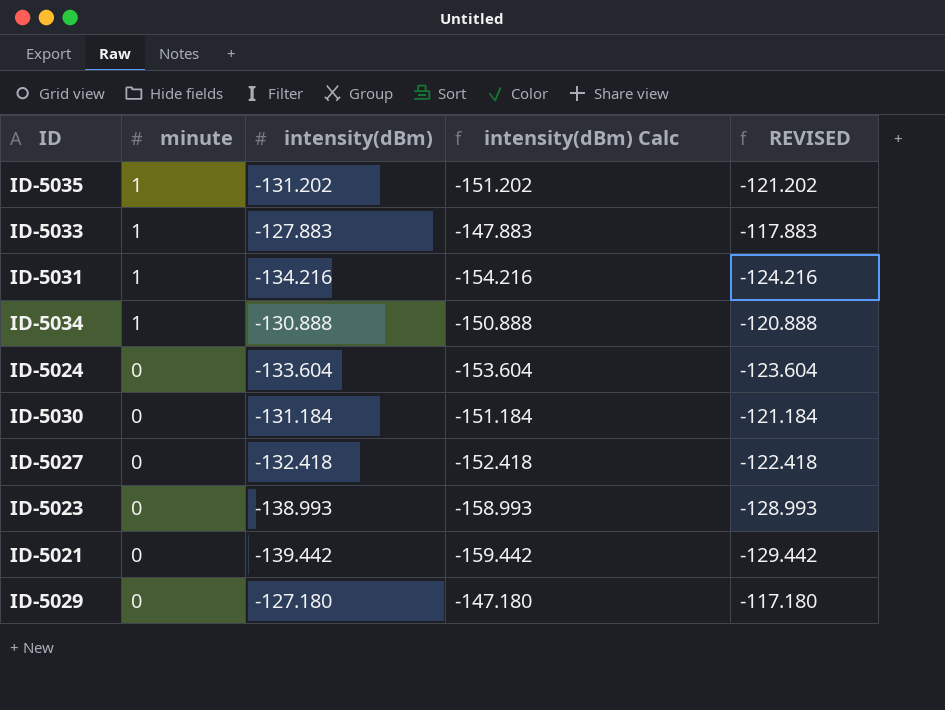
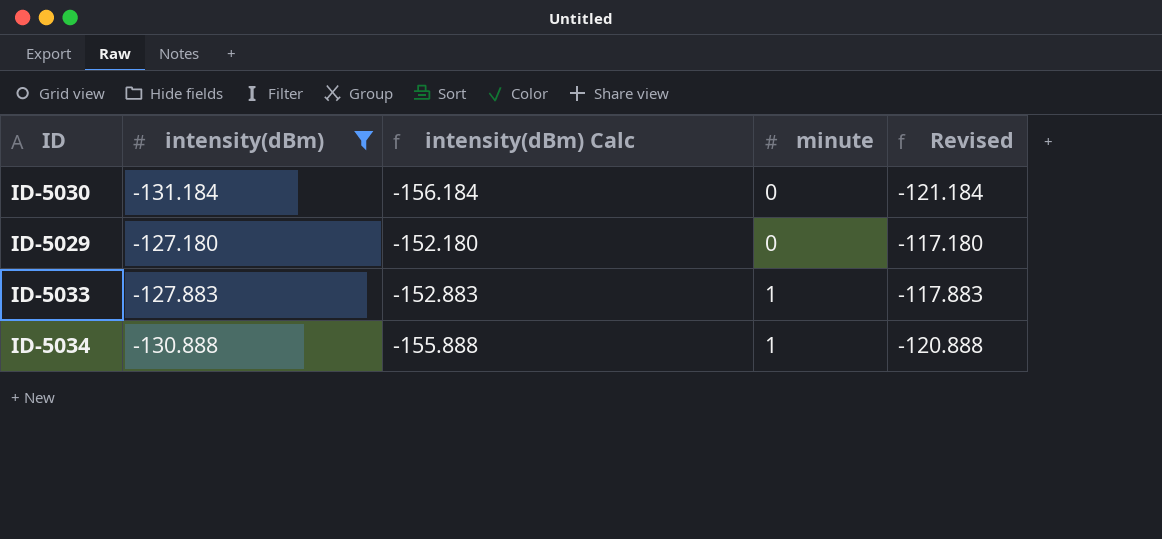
filter: none -> intensity(dBm) >= -131.184
row order: minute descending -> minute ascending
column intensity(dBm) Calc | formula: [intensity(dBm)] - 20 -> [intensity(dBm)] - 25
column minute | position: 2 -> 4
column name: REVISED -> Revised

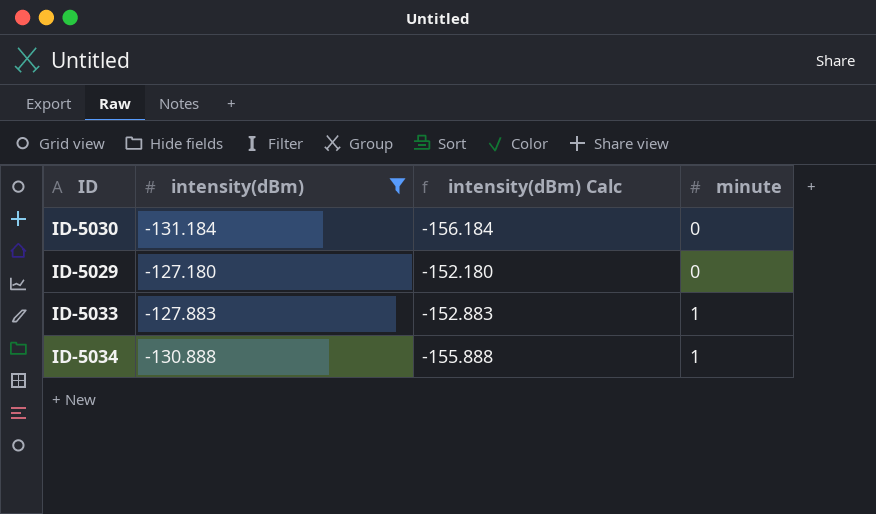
column Revised | formula: [intensity(dBm)] + 10 -> none

